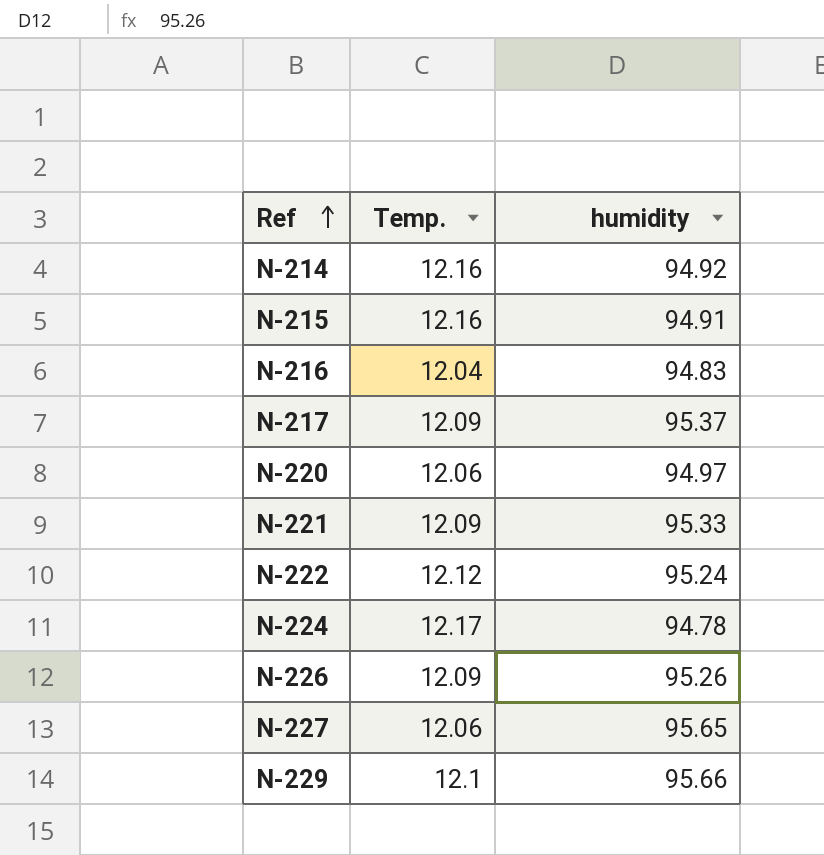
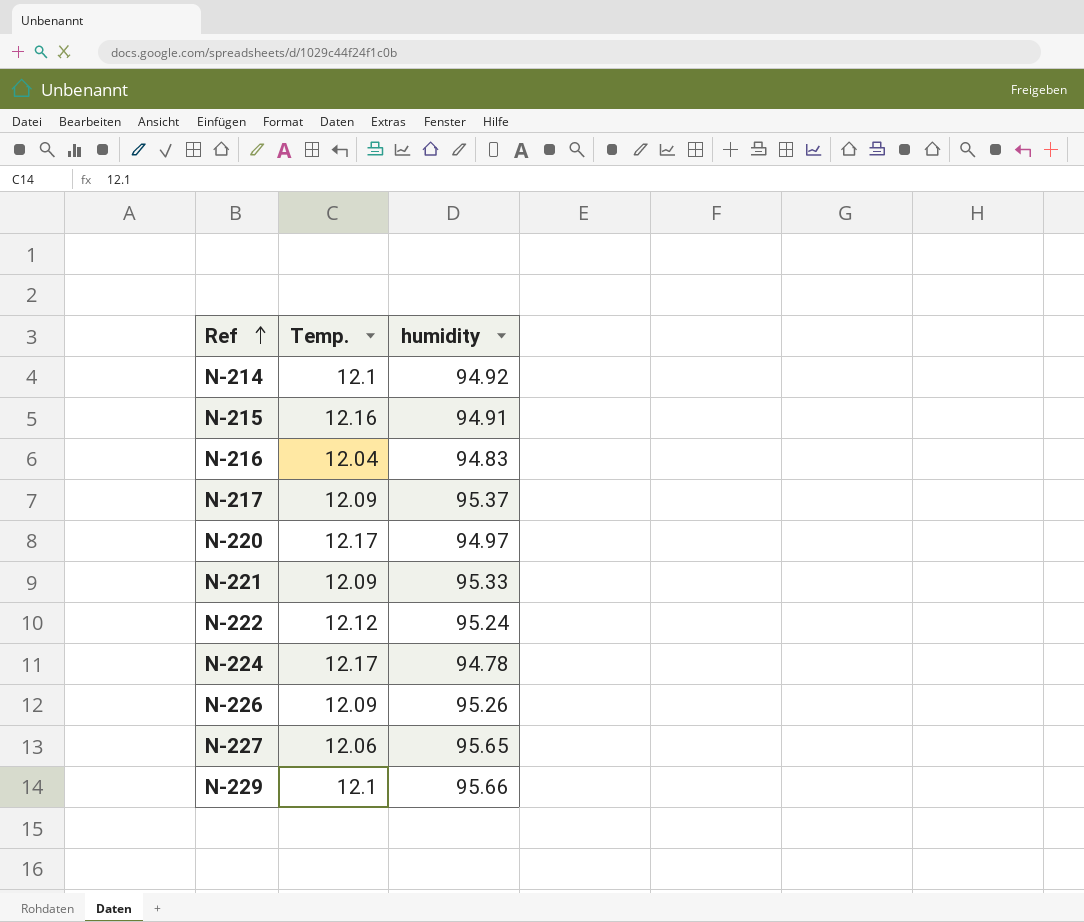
N-214 | Temp.: 12.16 -> 12.1
N-220 | Temp.: 12.06 -> 12.17

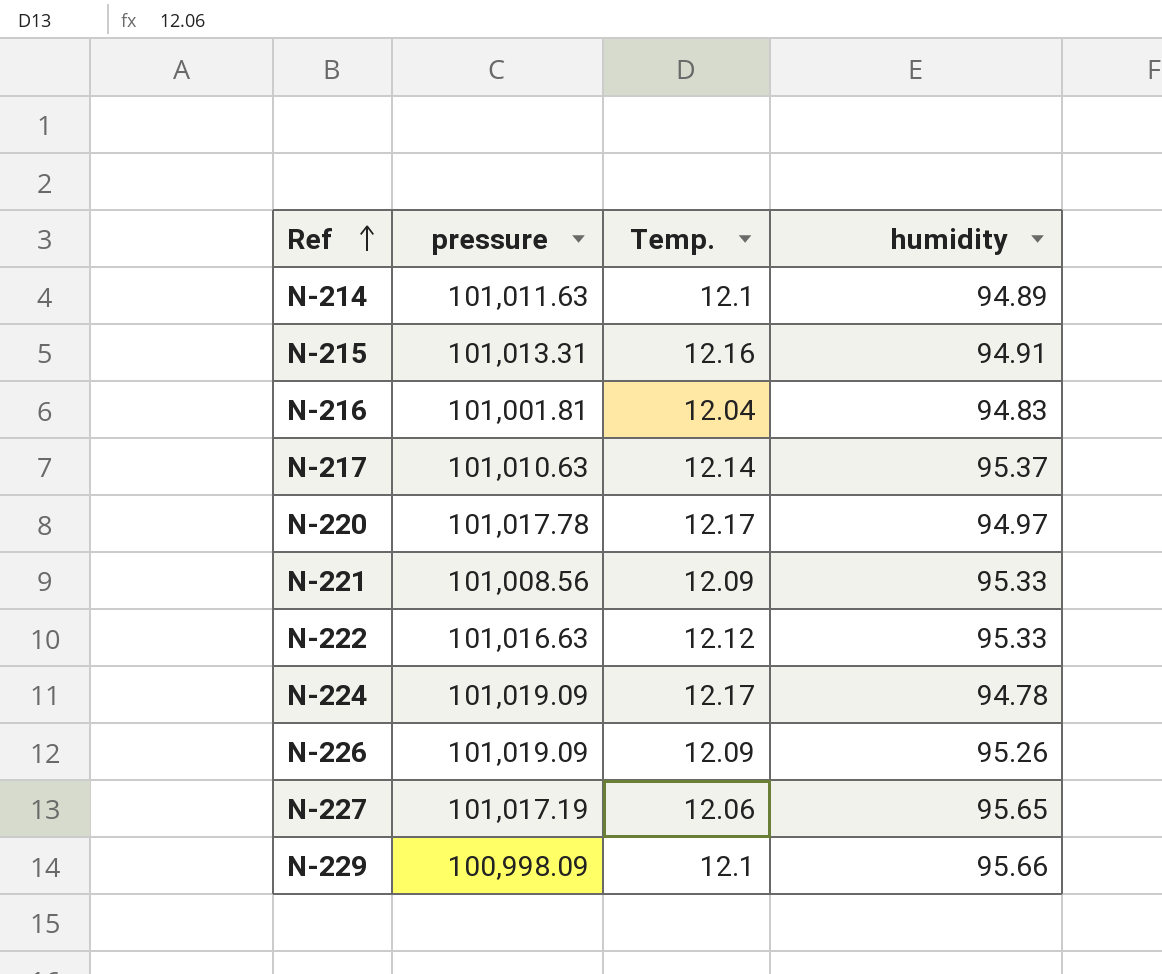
column pressure | position: none -> 2
N-214 | humidity: 94.92 -> 94.89
N-217 | Temp.: 12.09 -> 12.14
N-222 | humidity: 95.24 -> 95.33

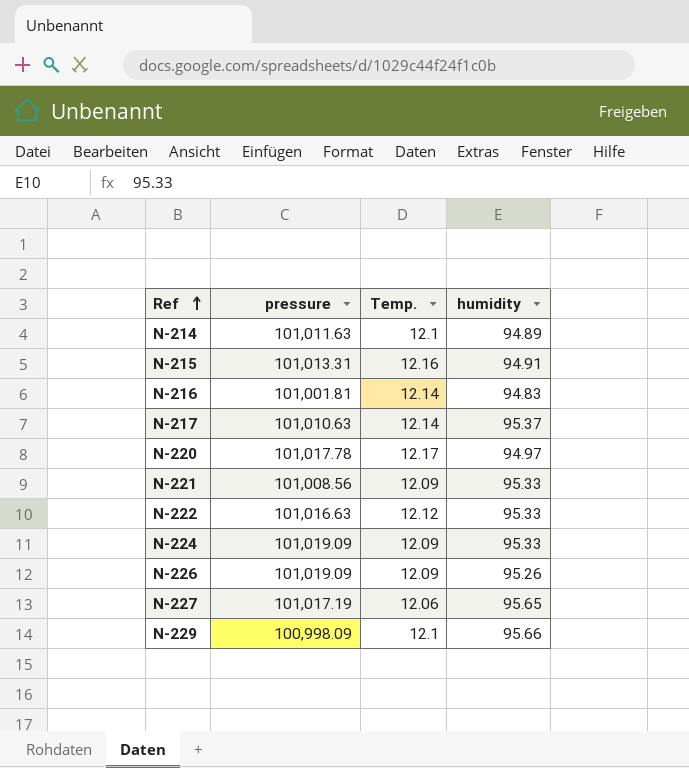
N-216 | Temp.: 12.04 -> 12.14
N-224 | Temp.: 12.17 -> 12.09
N-224 | humidity: 94.78 -> 95.33

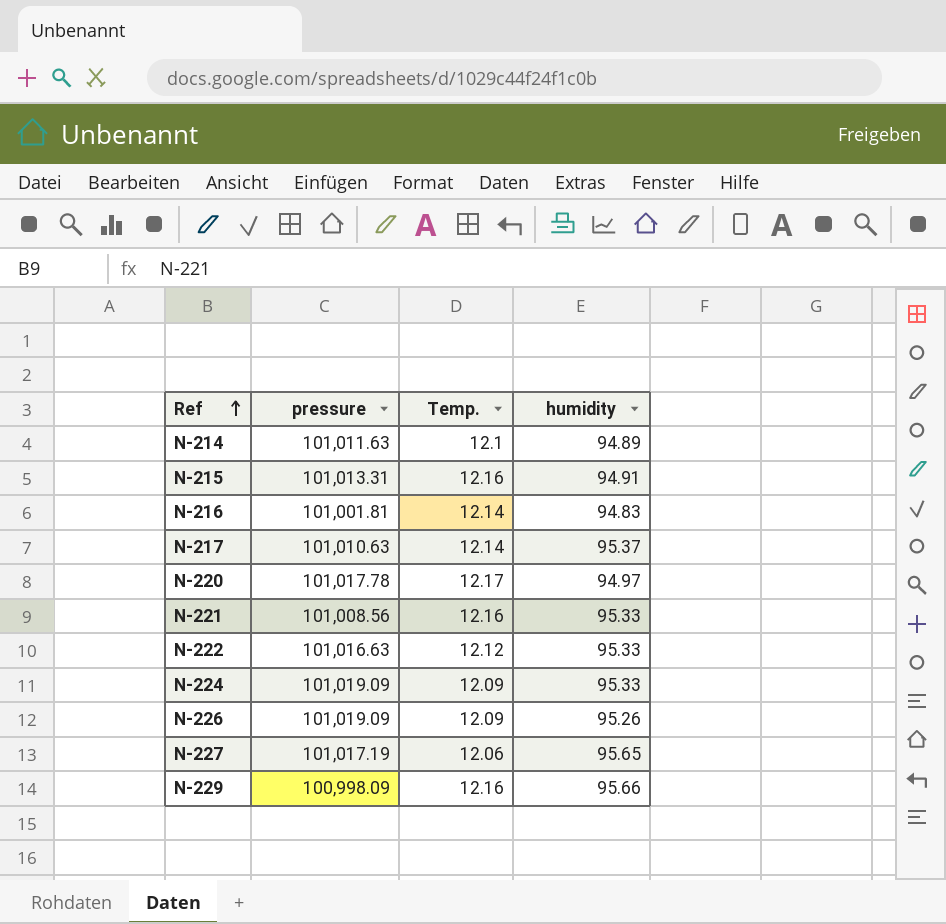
N-221 | Temp.: 12.09 -> 12.16
N-229 | Temp.: 12.1 -> 12.16

